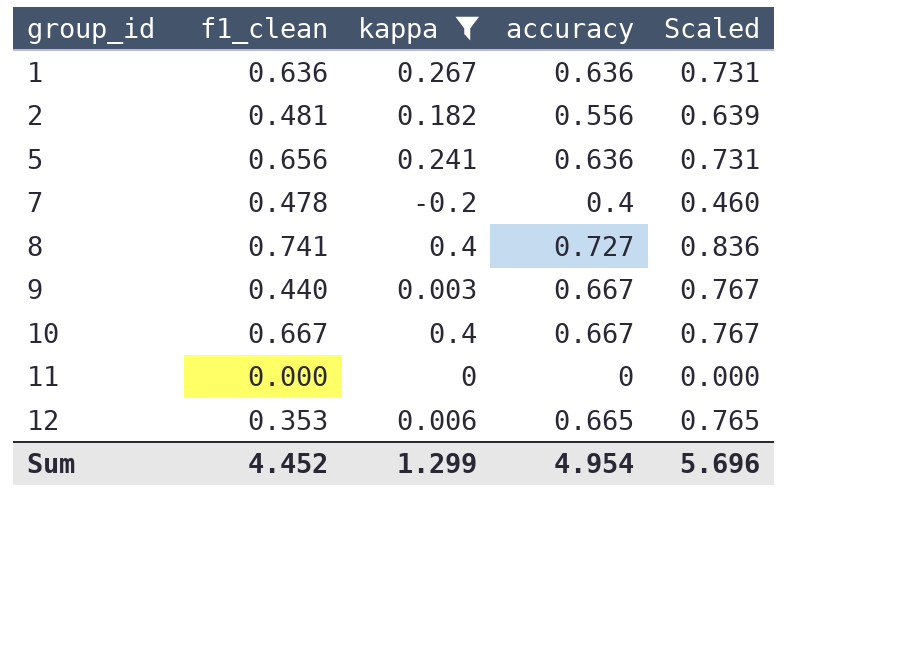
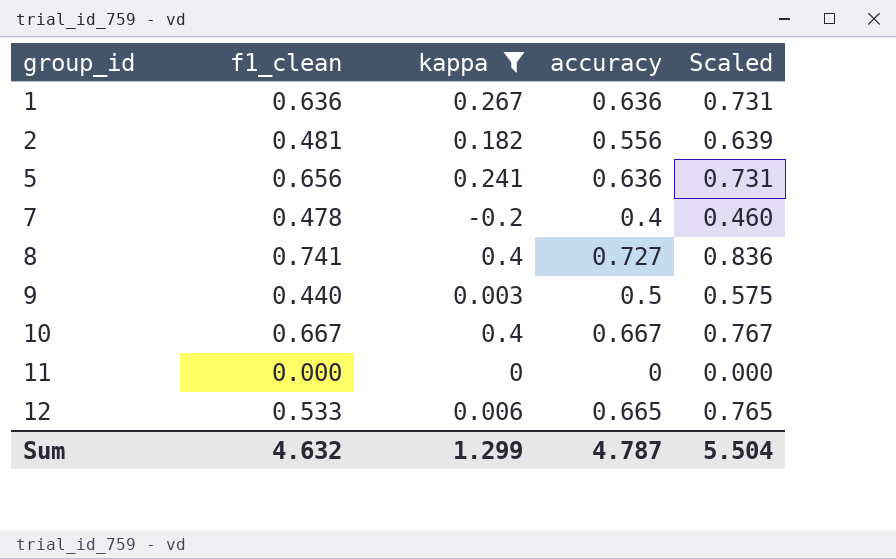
9 | accuracy: 0.667 -> 0.5
9 | Scaled: 0.767 -> 0.575
12 | f1_clean: 0.353 -> 0.533
Sum | f1_clean: 4.452 -> 4.632
Sum | accuracy: 4.954 -> 4.787
Sum | Scaled: 5.696 -> 5.504

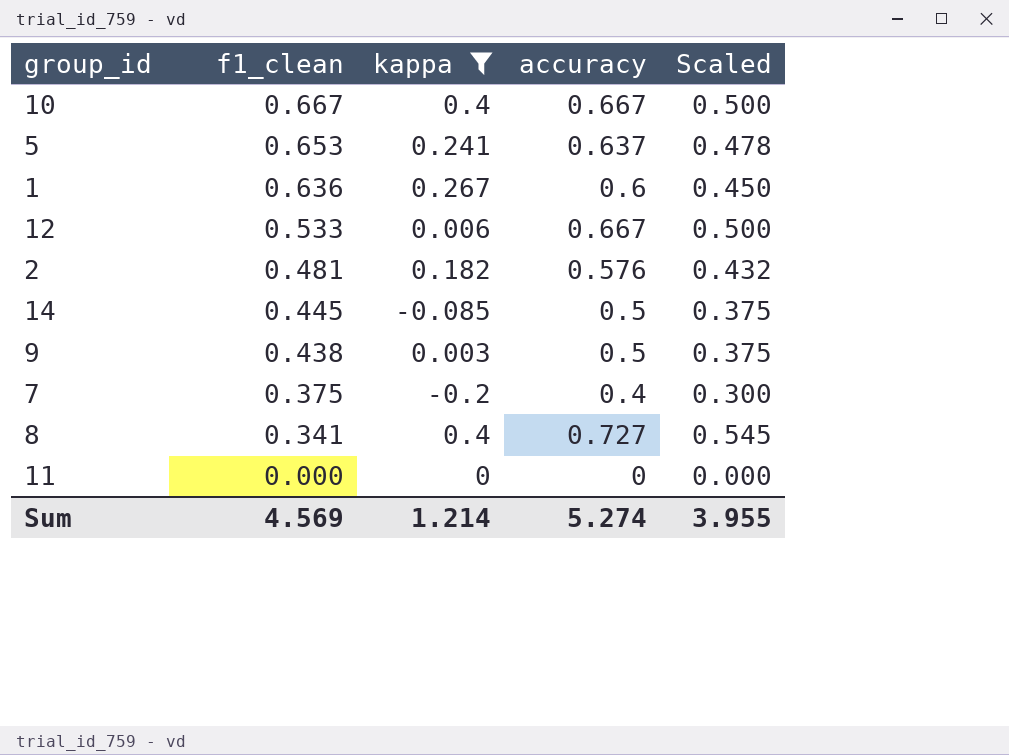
row order: group_id ascending -> f1_clean descending
column Scaled | formula: [accuracy] * 1.15 -> [accuracy] * 0.75
5 | f1_clean: 0.656 -> 0.653
5 | accuracy: 0.636 -> 0.637
1 | accuracy: 0.636 -> 0.6
12 | accuracy: 0.665 -> 0.667
2 | accuracy: 0.556 -> 0.576
row 14: none -> 0.445 | -0.085 | 0.5 | 0.375
9 | f1_clean: 0.440 -> 0.438
7 | f1_clean: 0.478 -> 0.375
8 | f1_clean: 0.741 -> 0.341
Sum | f1_clean: 4.632 -> 4.569
Sum | kappa: 1.299 -> 1.214
Sum | accuracy: 4.787 -> 5.274
Sum | Scaled: 5.504 -> 3.955

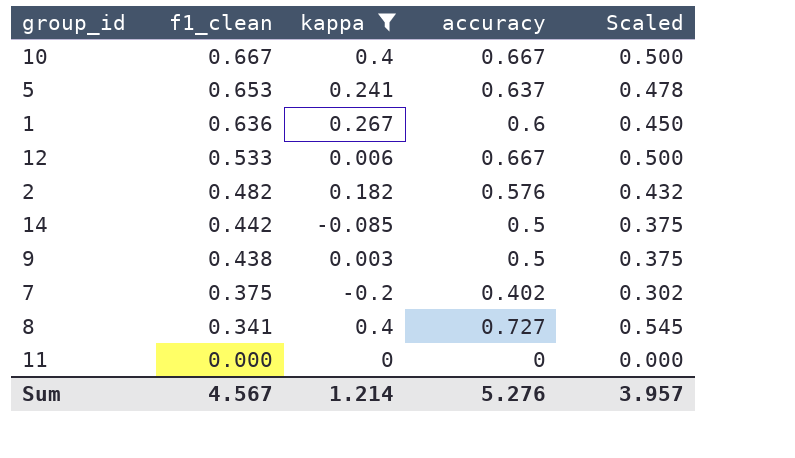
2 | f1_clean: 0.481 -> 0.482
14 | f1_clean: 0.445 -> 0.442
7 | accuracy: 0.4 -> 0.402
7 | Scaled: 0.300 -> 0.302
Sum | f1_clean: 4.569 -> 4.567
Sum | accuracy: 5.274 -> 5.276
Sum | Scaled: 3.955 -> 3.957

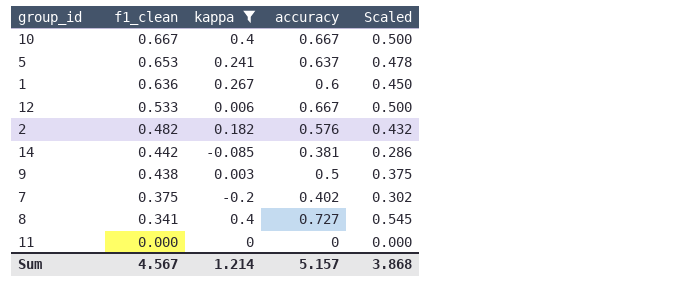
14 | accuracy: 0.5 -> 0.381
14 | Scaled: 0.375 -> 0.286
Sum | accuracy: 5.276 -> 5.157
Sum | Scaled: 3.957 -> 3.868

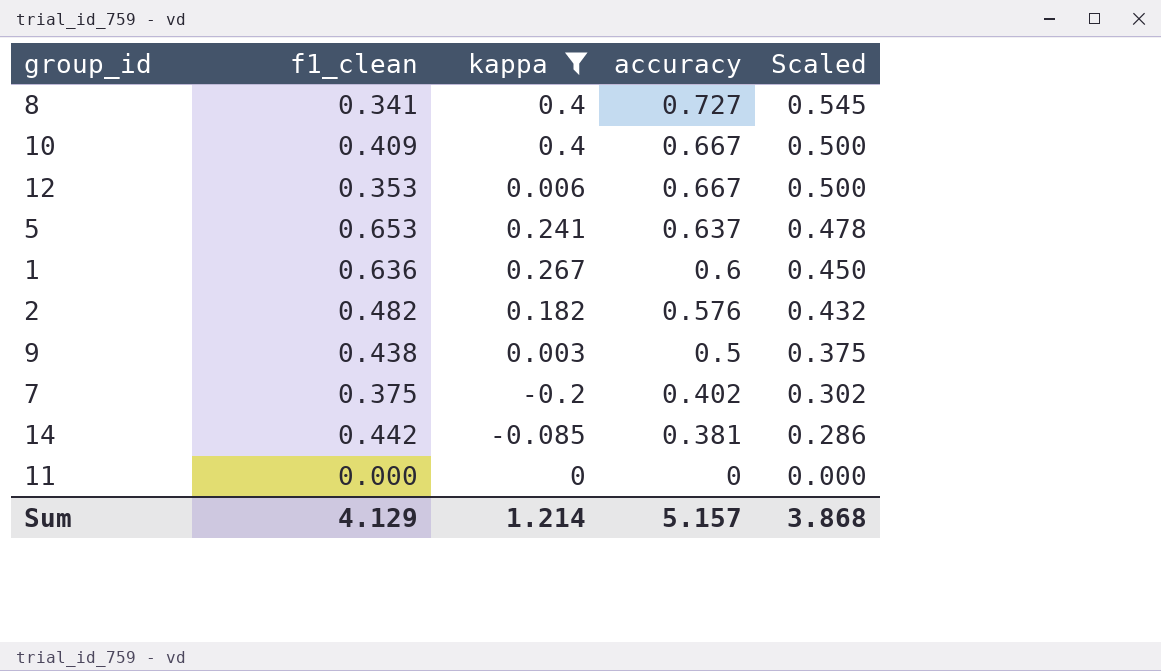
row order: f1_clean descending -> accuracy descending
10 | f1_clean: 0.667 -> 0.409
12 | f1_clean: 0.533 -> 0.353
Sum | f1_clean: 4.567 -> 4.129

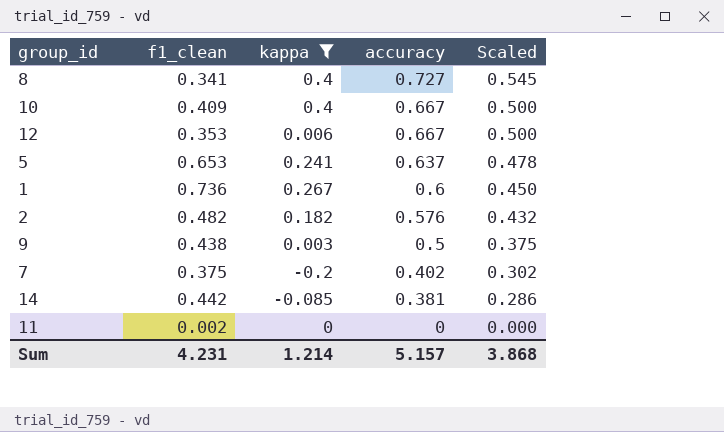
1 | f1_clean: 0.636 -> 0.736
11 | f1_clean: 0.000 -> 0.002
Sum | f1_clean: 4.129 -> 4.231

